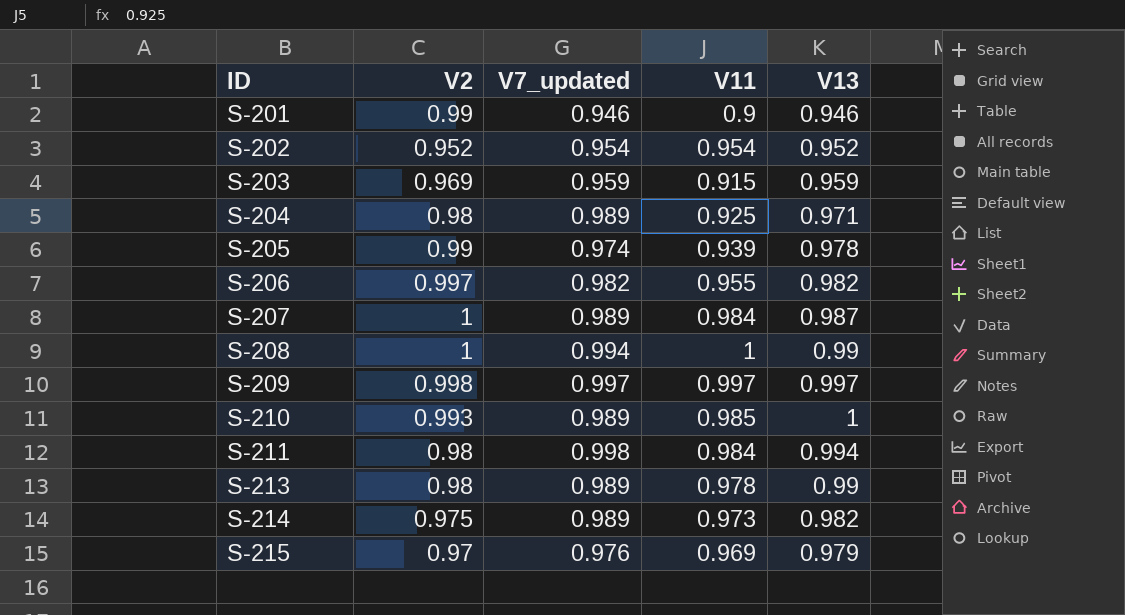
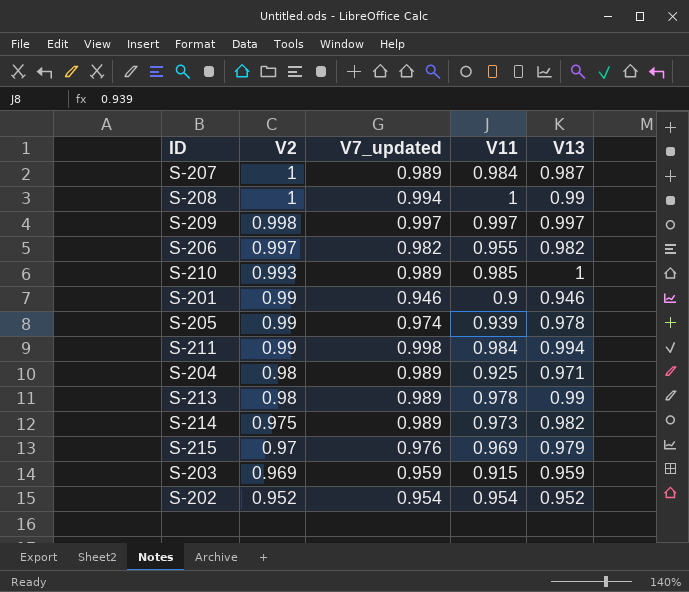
row order: ID ascending -> V2 descending
S-211 | V2: 0.98 -> 0.99

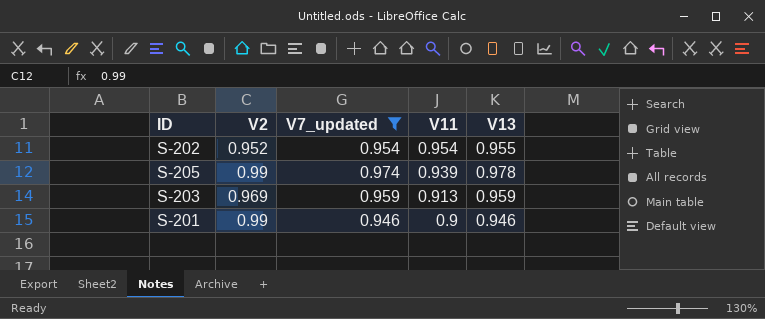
filter: none -> V7_updated <= 0.974
row order: V2 descending -> V11 descending
S-202 | V13: 0.952 -> 0.955
S-203 | V11: 0.915 -> 0.913

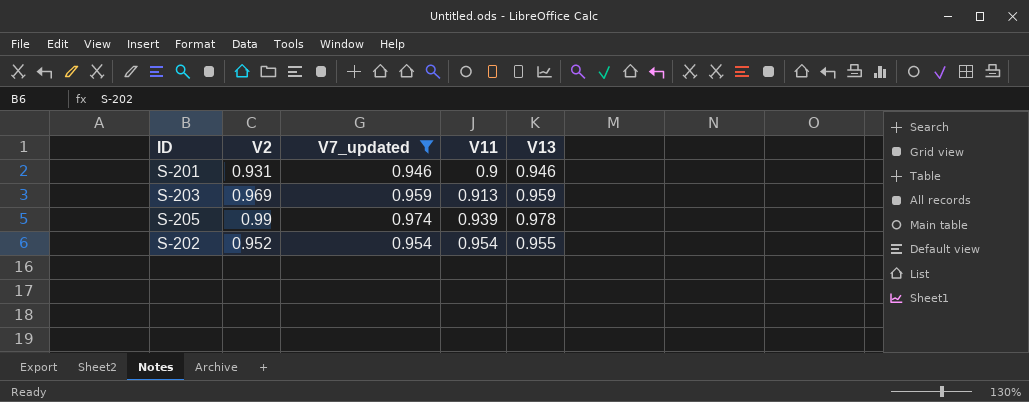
row order: V11 descending -> V11 ascending
S-201 | V2: 0.99 -> 0.931

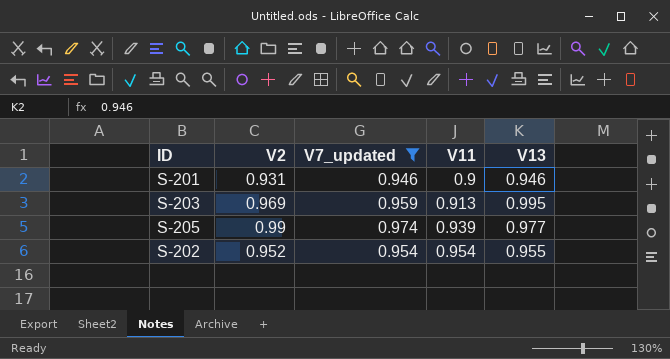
S-203 | V13: 0.959 -> 0.995
S-205 | V13: 0.978 -> 0.977

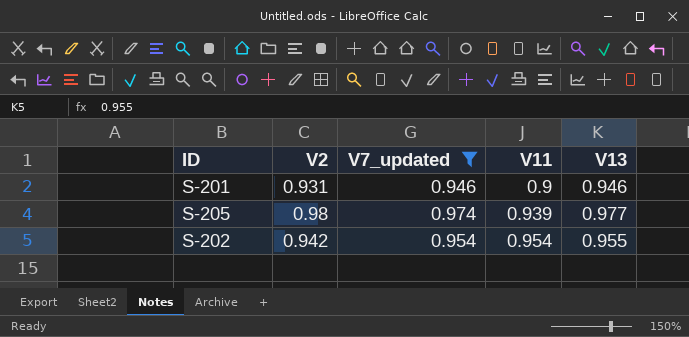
row S-203: 0.969 | 0.959 | 0.913 | 0.995 -> none
S-205 | V2: 0.99 -> 0.98
S-202 | V2: 0.952 -> 0.942

